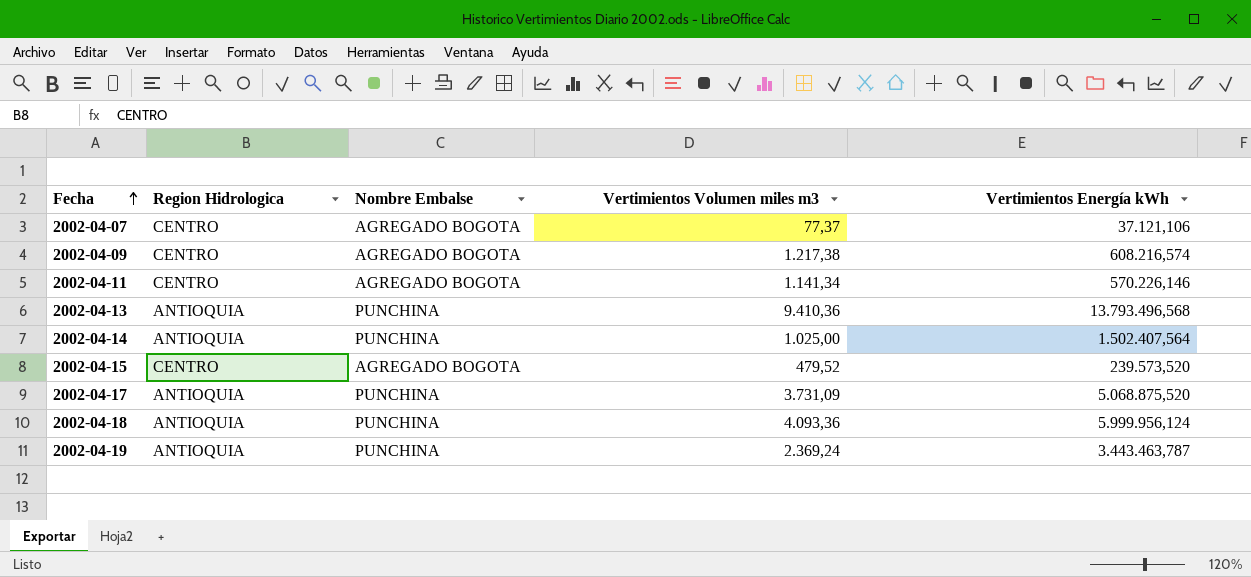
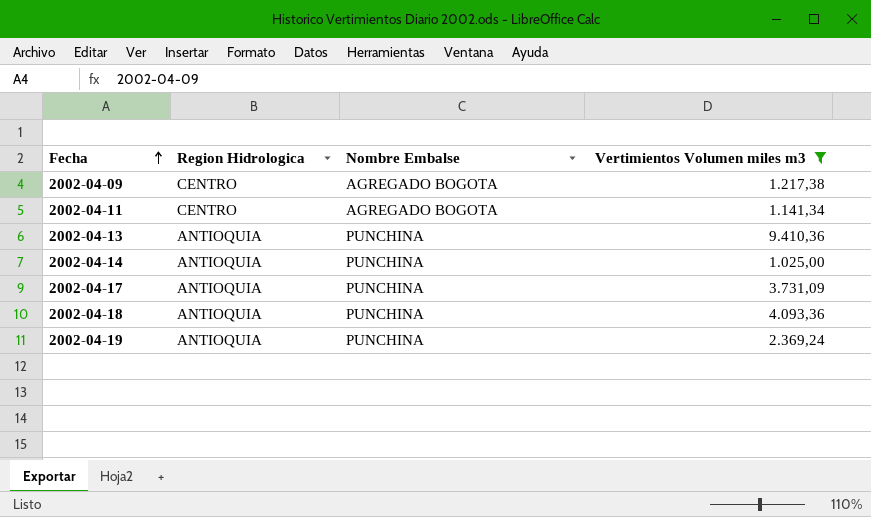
filter: none -> Vertimientos Volumen miles m3 >= 1.025,00
column Vertimientos Energía kWh | position: 5 -> none

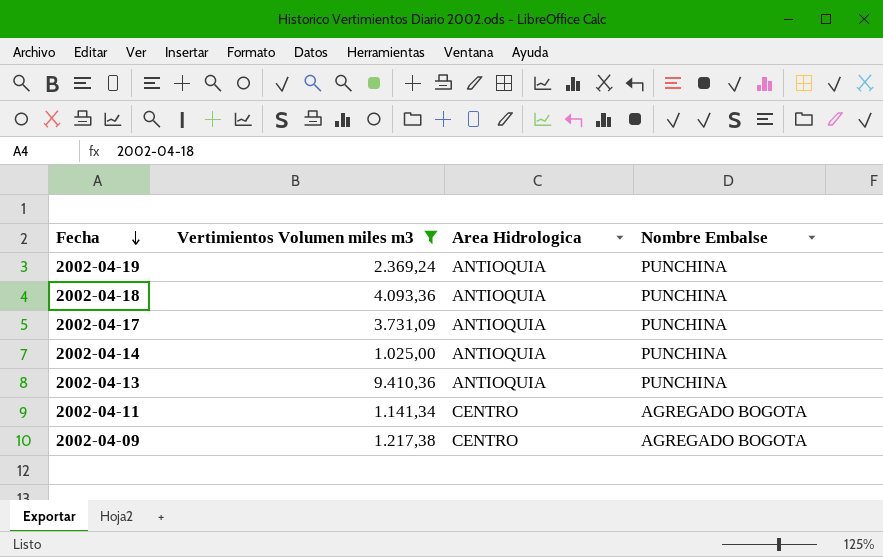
row order: Fecha ascending -> Fecha descending
column Vertimientos Volumen miles m3 | position: 4 -> 2
column name: Region Hidrologica -> Area Hidrologica

